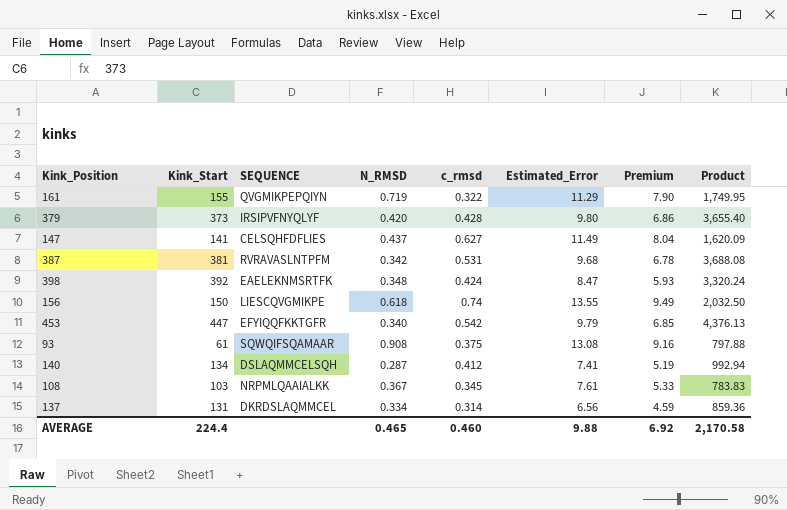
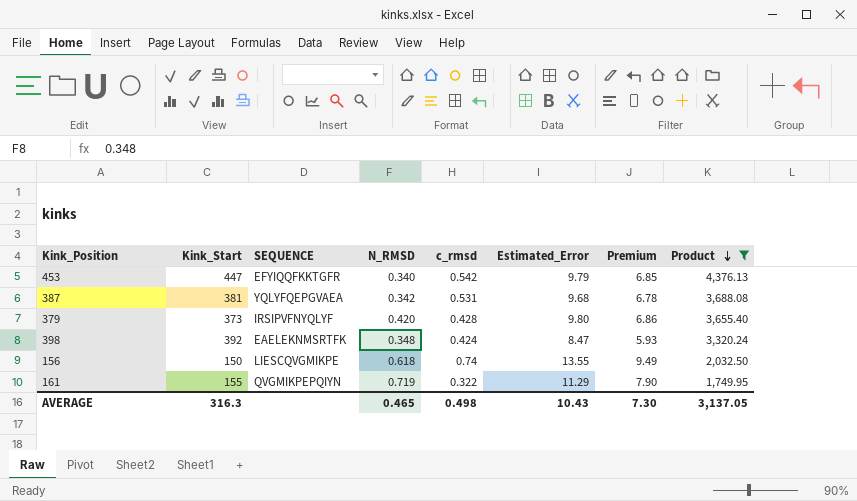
filter: none -> Product >= 1,749.95
row order: none -> Product descending
387 | SEQUENCE: RVRAVASLNTPFM -> YQLYFQEPGVAEA
AVERAGE | Kink_Start: 224.4 -> 316.3
AVERAGE | c_rmsd: 0.460 -> 0.498
AVERAGE | Estimated_Error: 9.88 -> 10.43
AVERAGE | Premium: 6.92 -> 7.30
AVERAGE | Product: 2,170.58 -> 3,137.05

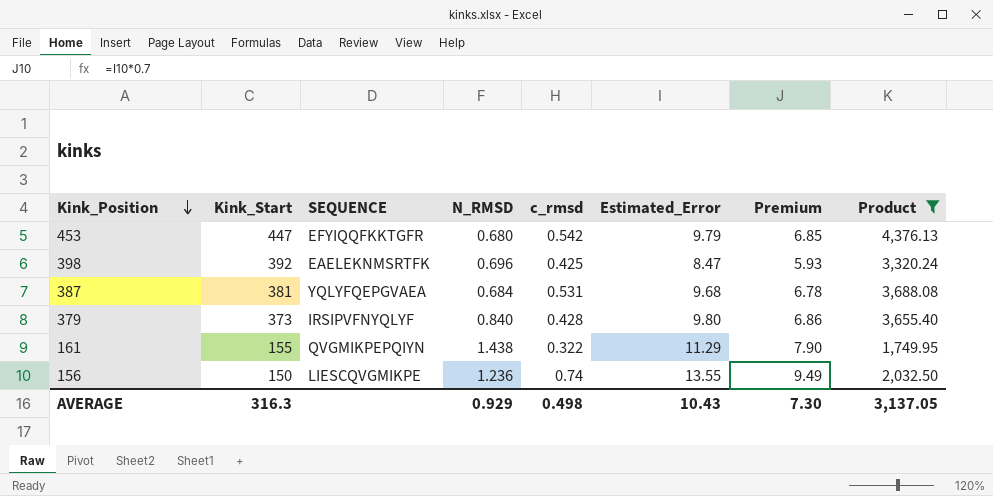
row order: Product descending -> Kink_Position descending
453 | N_RMSD: 0.340 -> 0.680
398 | N_RMSD: 0.348 -> 0.696
398 | c_rmsd: 0.424 -> 0.425
387 | N_RMSD: 0.342 -> 0.684
379 | N_RMSD: 0.420 -> 0.840
161 | N_RMSD: 0.719 -> 1.438
156 | N_RMSD: 0.618 -> 1.236
AVERAGE | N_RMSD: 0.465 -> 0.929

